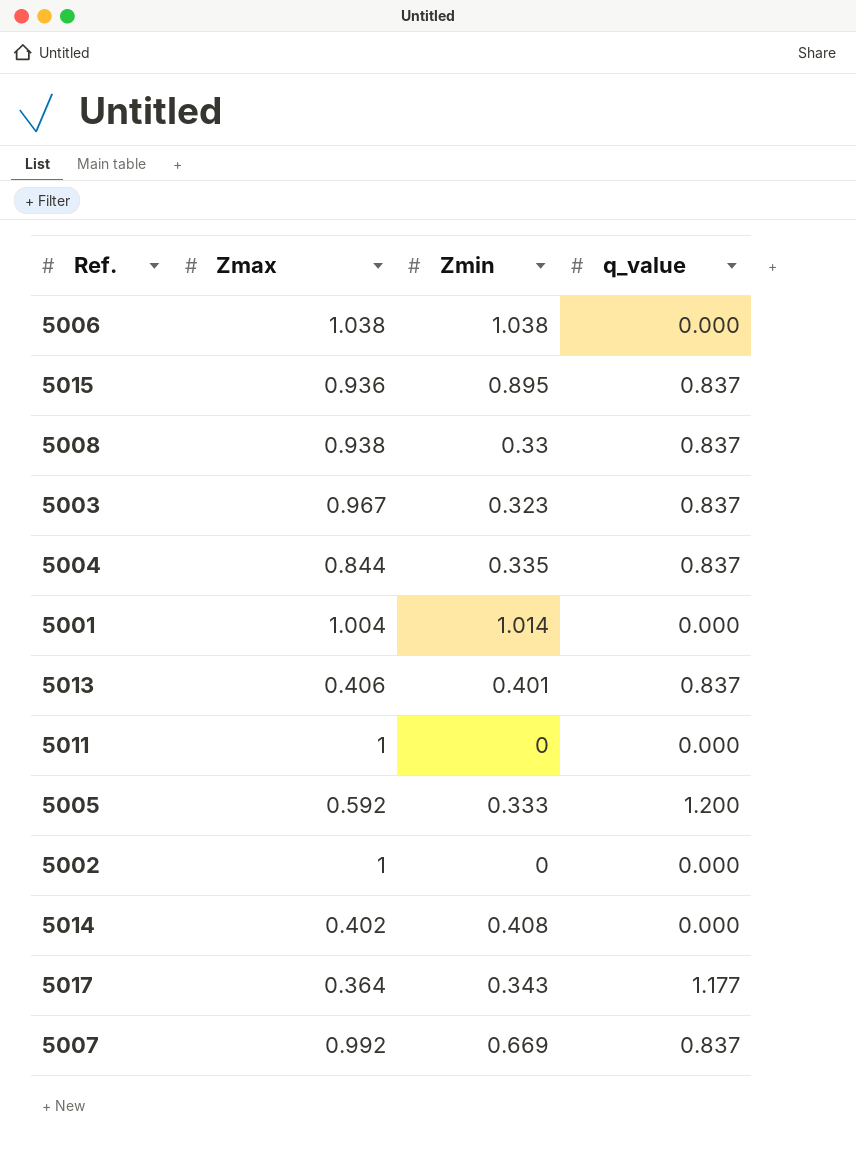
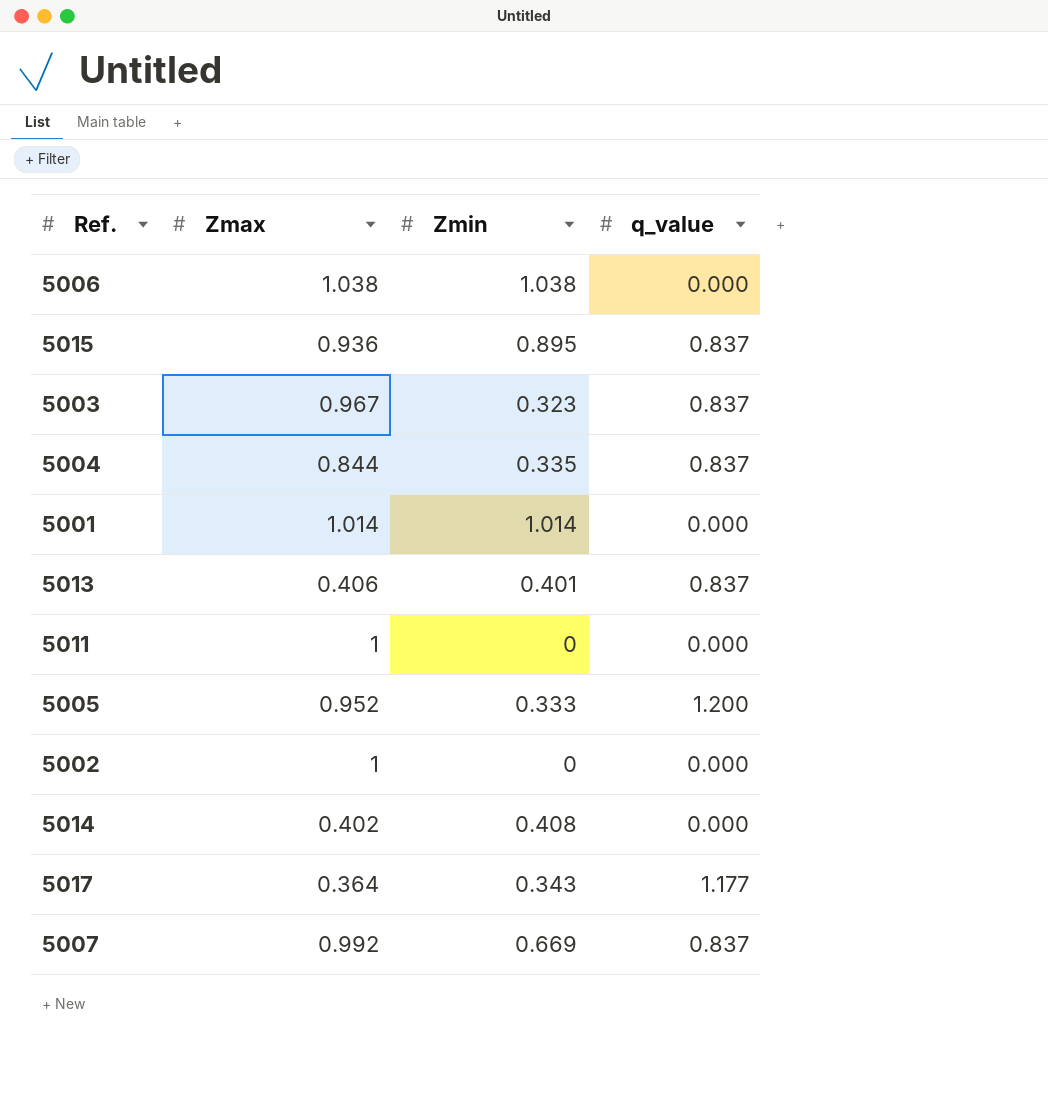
row 5008: 0.938 | 0.33 | 0.837 -> none
5001 | Zmax: 1.004 -> 1.014
5005 | Zmax: 0.592 -> 0.952

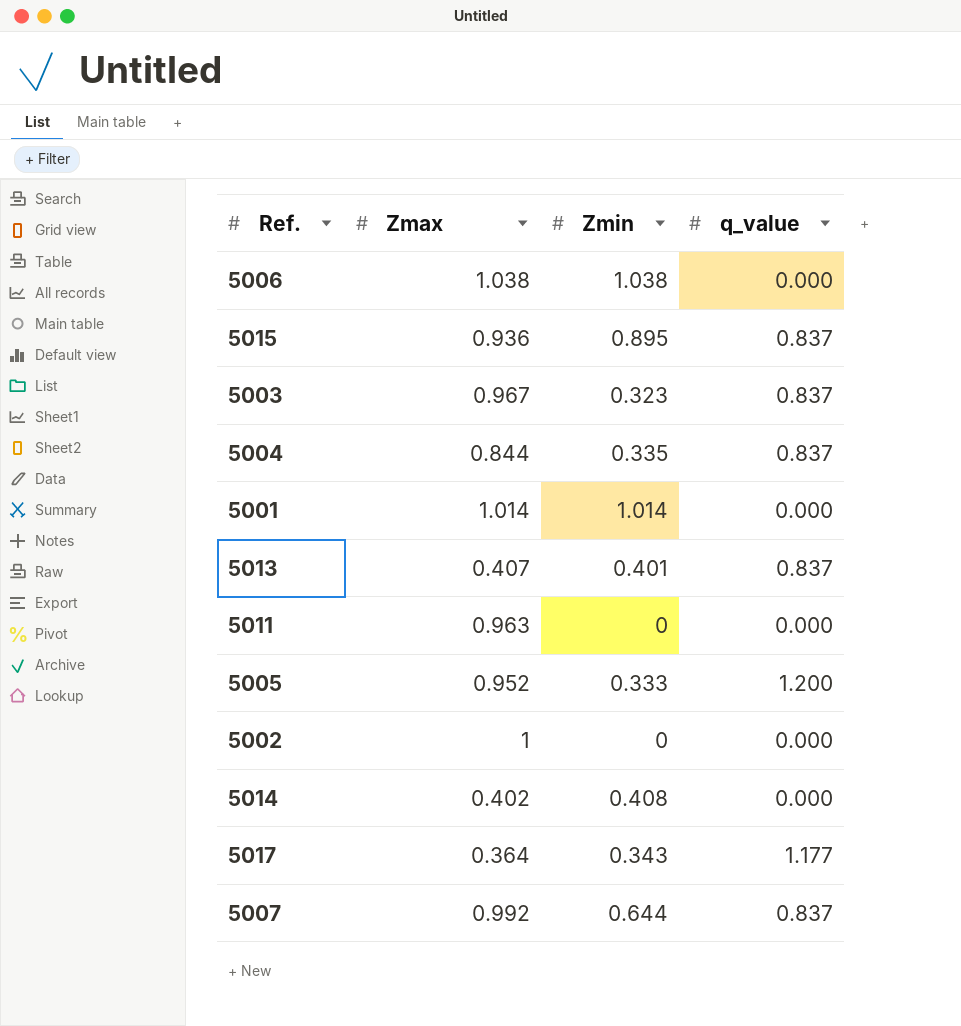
5013 | Zmax: 0.406 -> 0.407
5011 | Zmax: 1 -> 0.963
5007 | Zmin: 0.669 -> 0.644

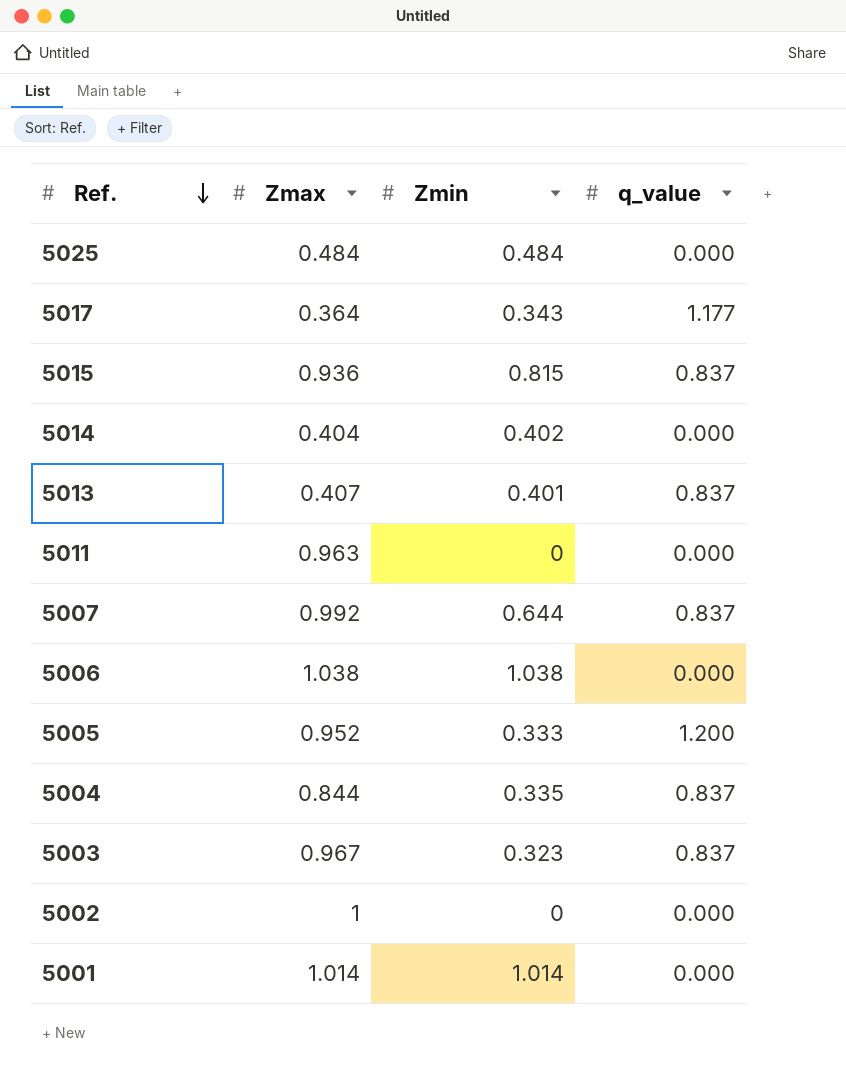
row order: none -> Ref. descending
row 5025: none -> 0.484 | 0.484 | 0.000
5015 | Zmin: 0.895 -> 0.815
5014 | Zmax: 0.402 -> 0.404
5014 | Zmin: 0.408 -> 0.402

